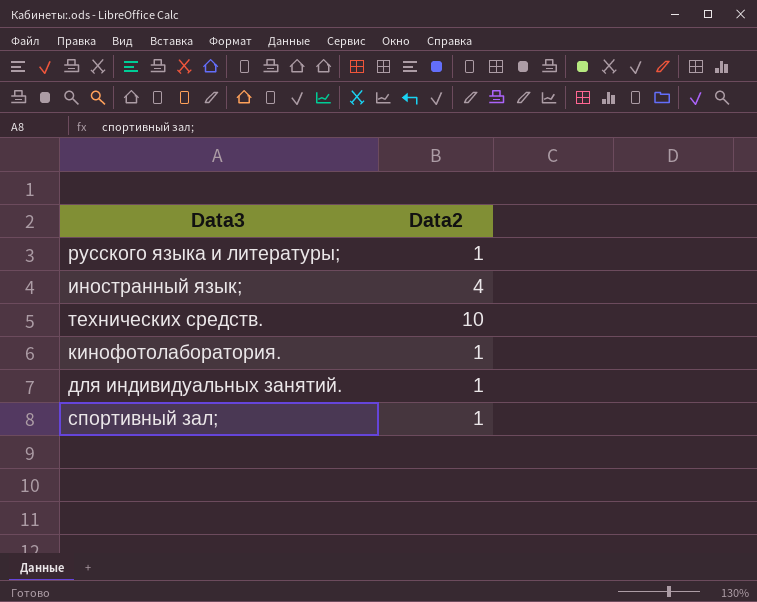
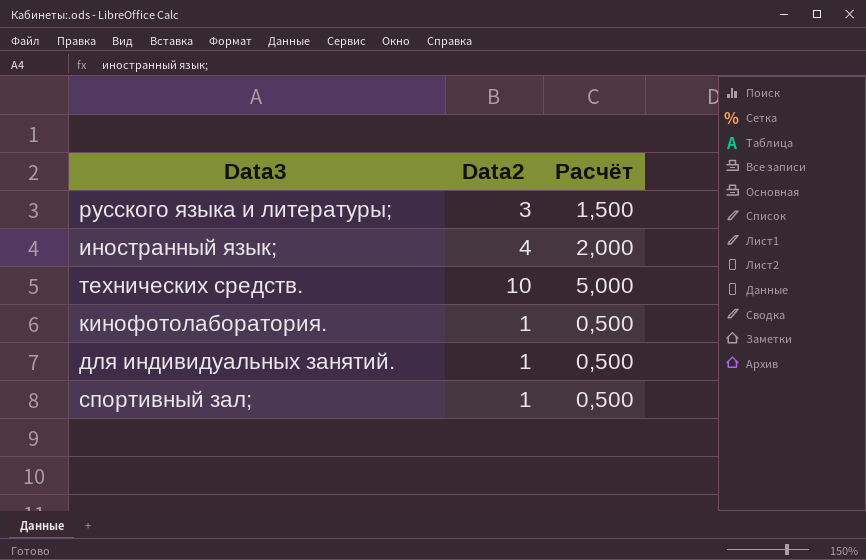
column Расчёт | formula: none -> [Data2] * 0,5
русского языка и литературы; | Data2: 1 -> 3

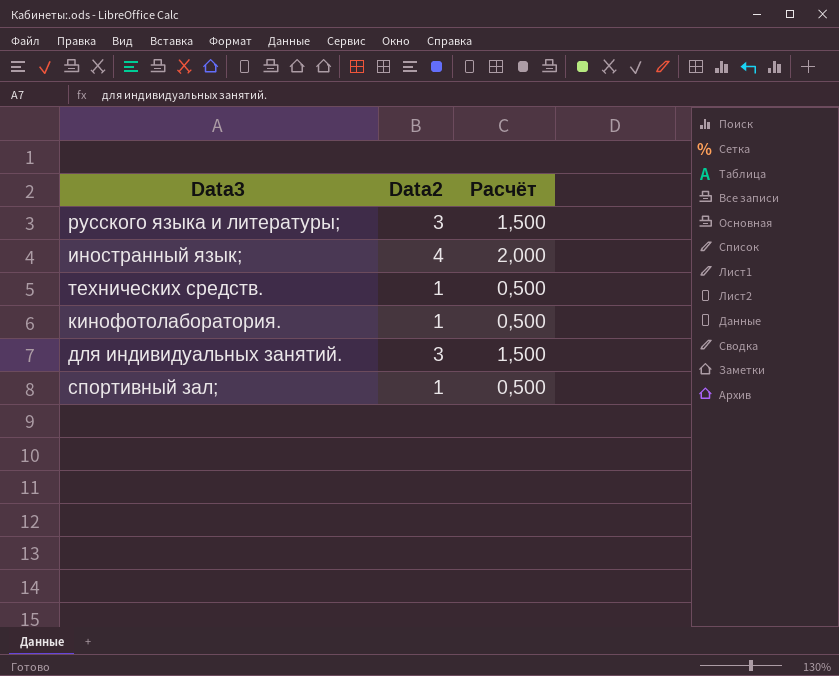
технических средств. | Data2: 10 -> 1
технических средств. | Расчёт: 5,000 -> 0,500
для индивидуальных занятий. | Data2: 1 -> 3
для индивидуальных занятий. | Расчёт: 0,500 -> 1,500

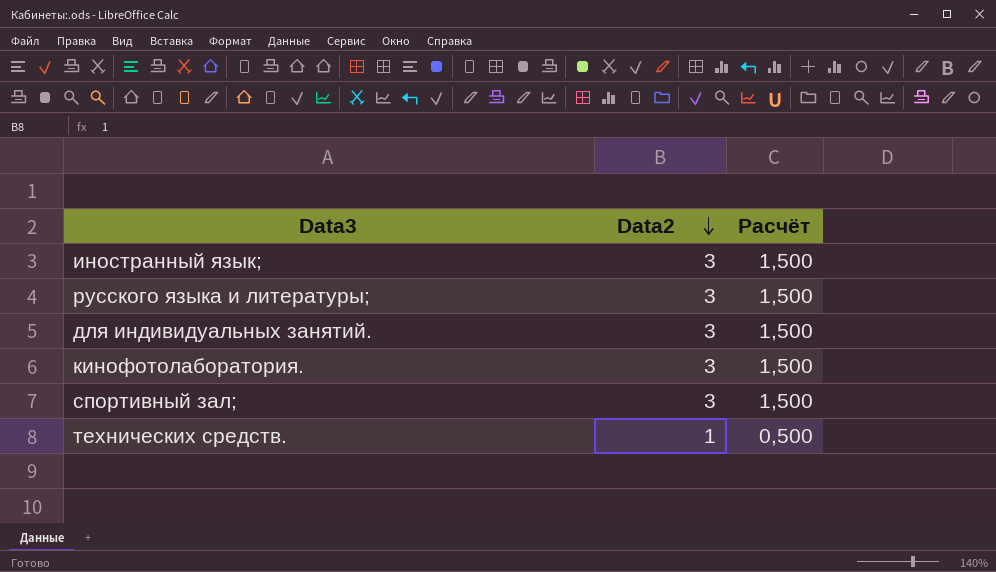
row order: none -> Data2 descending
иностранный язык; | Data2: 4 -> 3
иностранный язык; | Расчёт: 2,000 -> 1,500
кинофотолаборатория. | Data2: 1 -> 3
кинофотолаборатория. | Расчёт: 0,500 -> 1,500
спортивный зал; | Data2: 1 -> 3
спортивный зал; | Расчёт: 0,500 -> 1,500

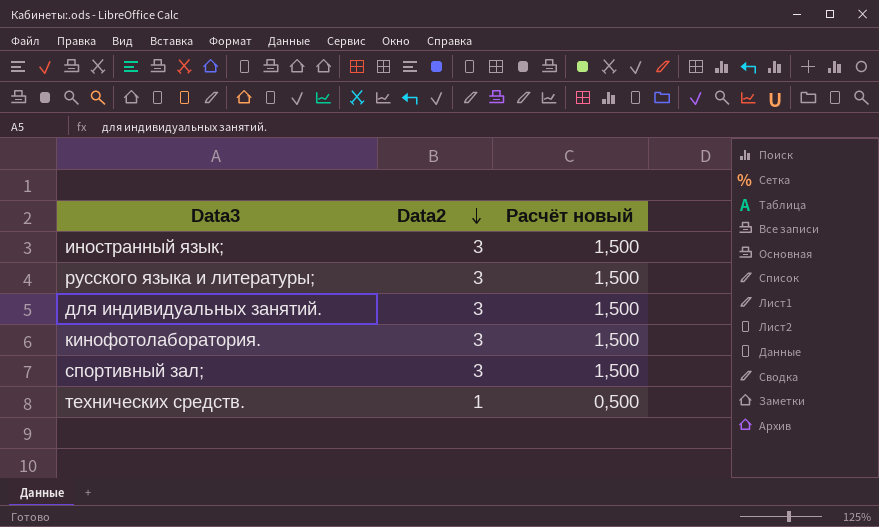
column name: Расчёт -> Расчёт новый

